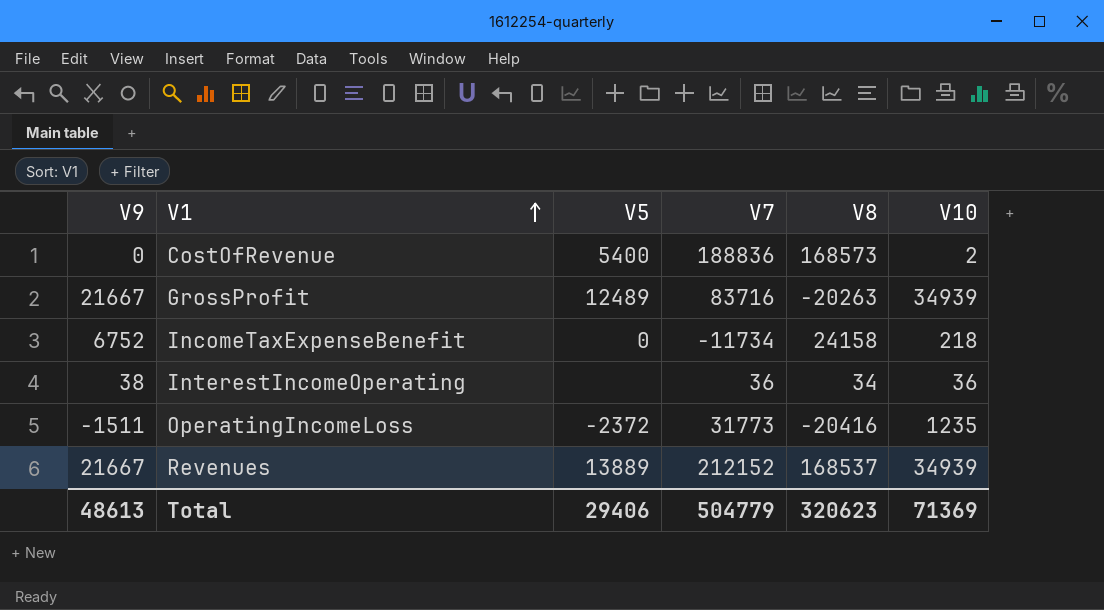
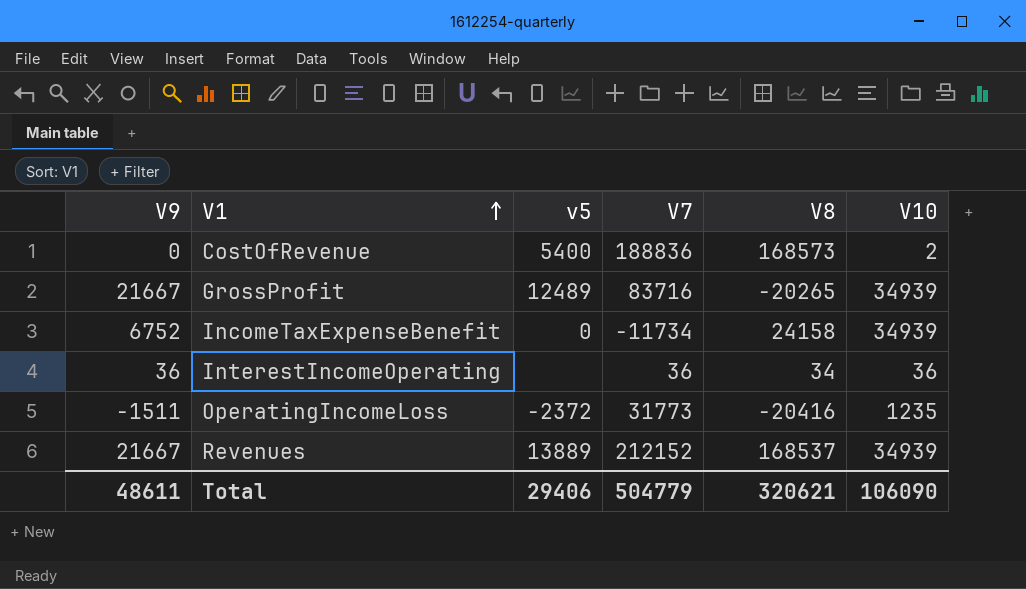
column name: V5 -> v5
GrossProfit | V8: -20263 -> -20265
IncomeTaxExpenseBenefit | V10: 218 -> 34939
InterestIncomeOperating | V9: 38 -> 36
Total | V9: 48613 -> 48611
Total | V8: 320623 -> 320621
Total | V10: 71369 -> 106090

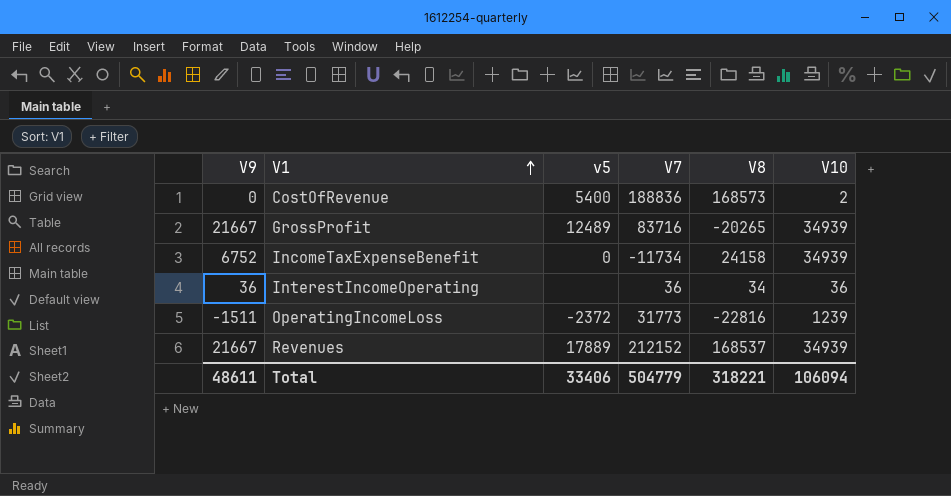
OperatingIncomeLoss | V8: -20416 -> -22816
OperatingIncomeLoss | V10: 1235 -> 1239
Revenues | v5: 13889 -> 17889
Total | v5: 29406 -> 33406
Total | V8: 320621 -> 318221
Total | V10: 106090 -> 106094

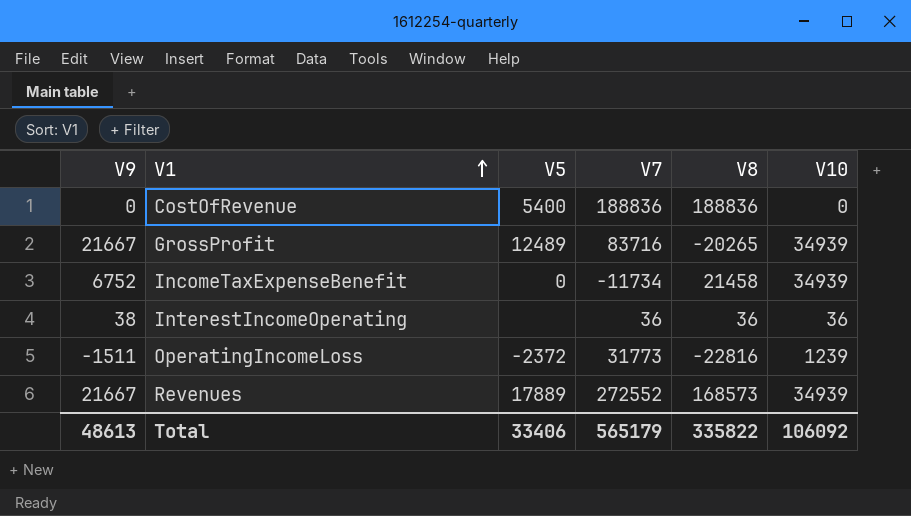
column name: v5 -> V5
CostOfRevenue | V8: 168573 -> 188836
CostOfRevenue | V10: 2 -> 0
IncomeTaxExpenseBenefit | V8: 24158 -> 21458
InterestIncomeOperating | V9: 36 -> 38
InterestIncomeOperating | V8: 34 -> 36
Revenues | V7: 212152 -> 272552
Revenues | V8: 168537 -> 168573
Total | V9: 48611 -> 48613
Total | V7: 504779 -> 565179
Total | V8: 318221 -> 335822
Total | V10: 106094 -> 106092

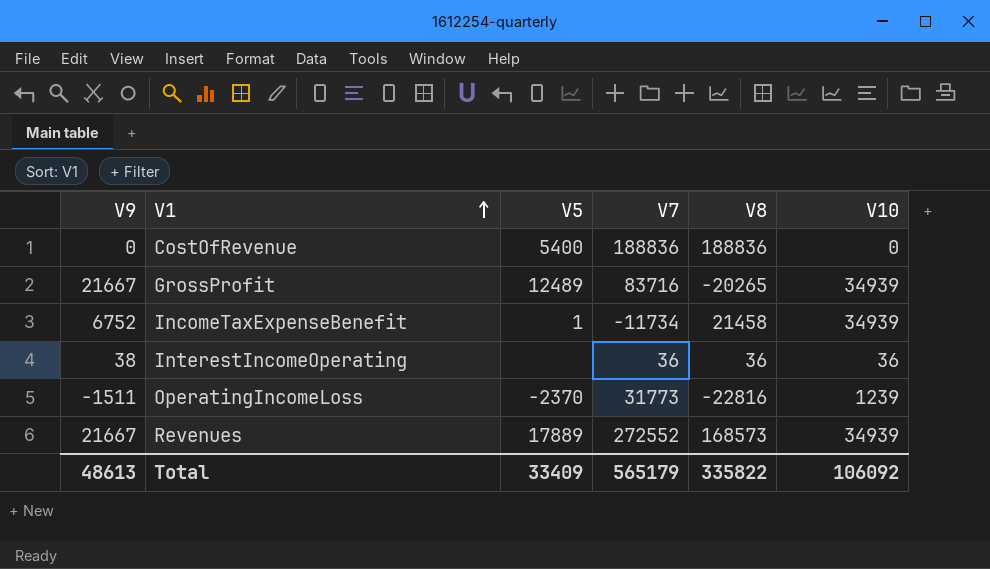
IncomeTaxExpenseBenefit | V5: 0 -> 1
OperatingIncomeLoss | V5: -2372 -> -2370
Total | V5: 33406 -> 33409

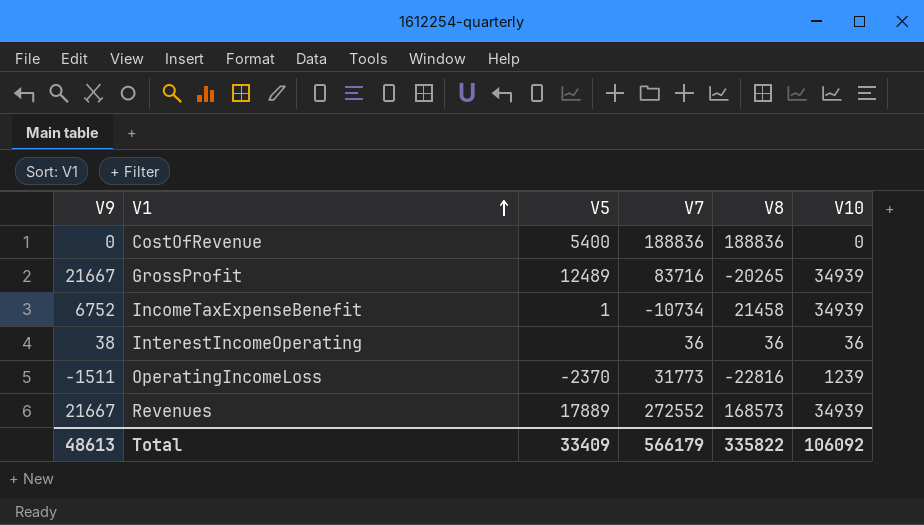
IncomeTaxExpenseBenefit | V7: -11734 -> -10734
Total | V7: 565179 -> 566179

